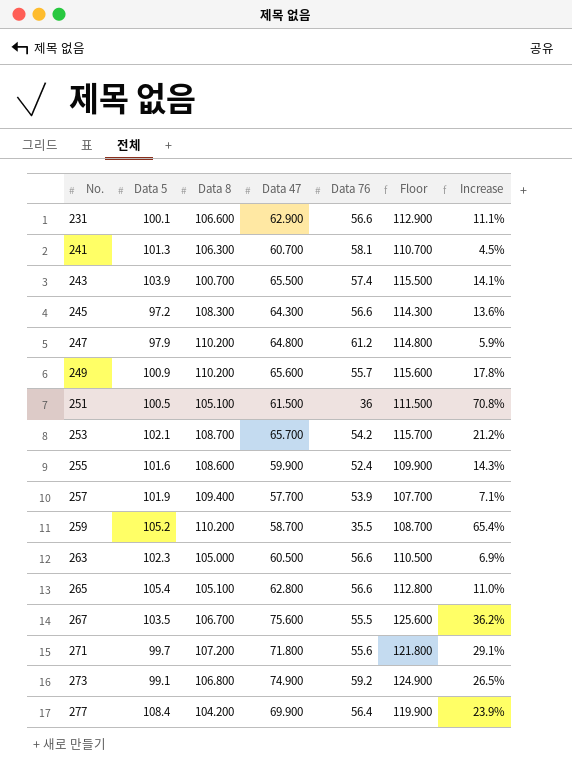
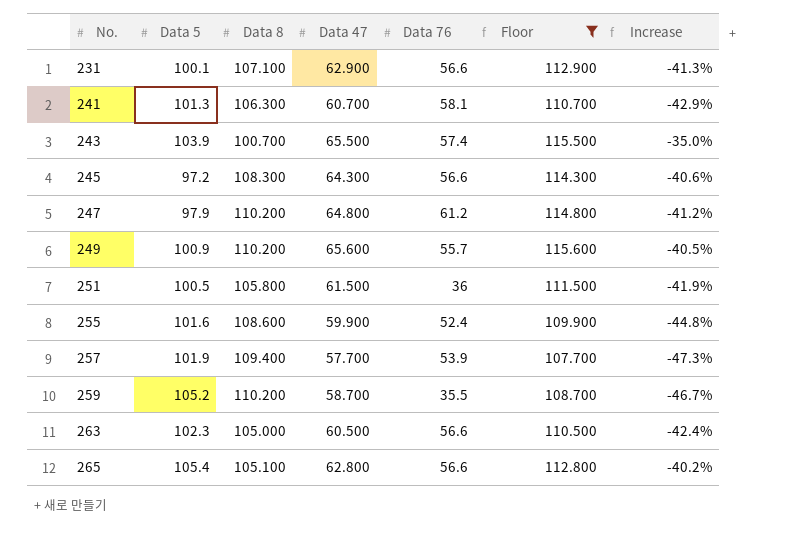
filter: none -> Floor <= 115.600
column Increase | formula: ([Data 47] - [Data 76]) / [Data 76] -> ([Data 47] - [Data 8]) / [Data 8]
231 | Data 8: 106.600 -> 107.100
251 | Data 8: 105.100 -> 105.800

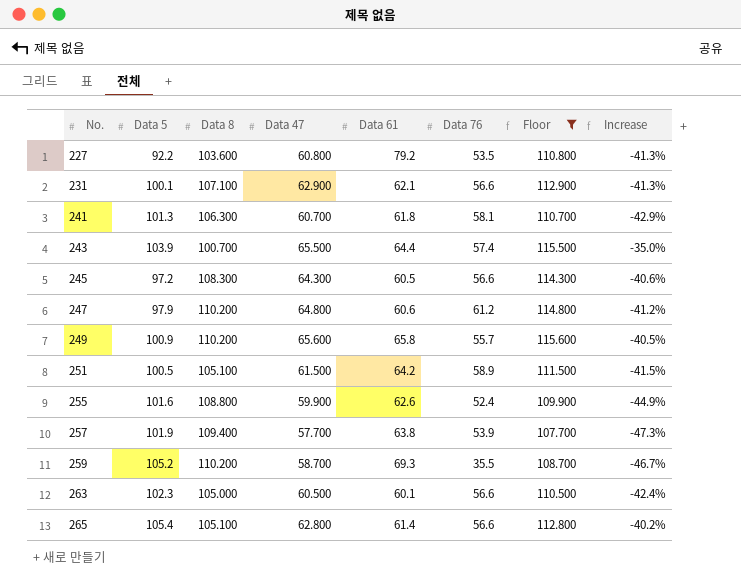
column Data 61 | position: none -> 5
row 227: none -> 92.2 | 103.600 | 60.800 | 79.2 | 53.5 | 110.800 | -41.3%
251 | Data 8: 105.800 -> 105.100
251 | Data 76: 36 -> 58.9
251 | Increase: -41.9% -> -41.5%
255 | Data 8: 108.600 -> 108.800
255 | Increase: -44.8% -> -44.9%

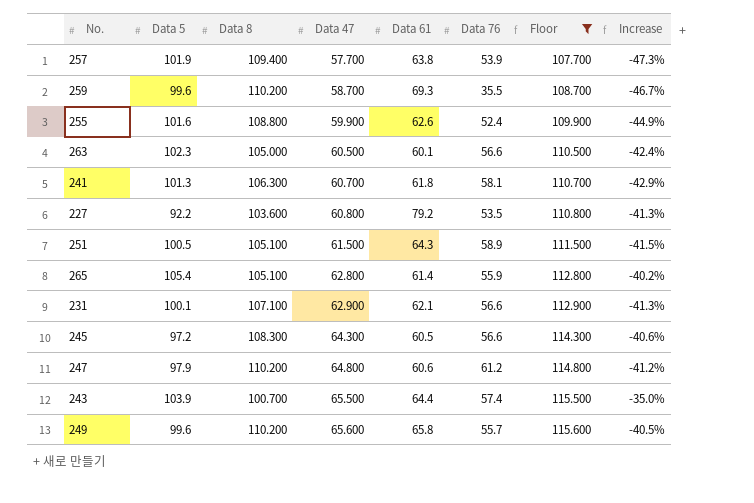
row order: No. ascending -> Data 47 ascending
259 | Data 5: 105.2 -> 99.6
251 | Data 61: 64.2 -> 64.3
265 | Data 76: 56.6 -> 55.9
249 | Data 5: 100.9 -> 99.6

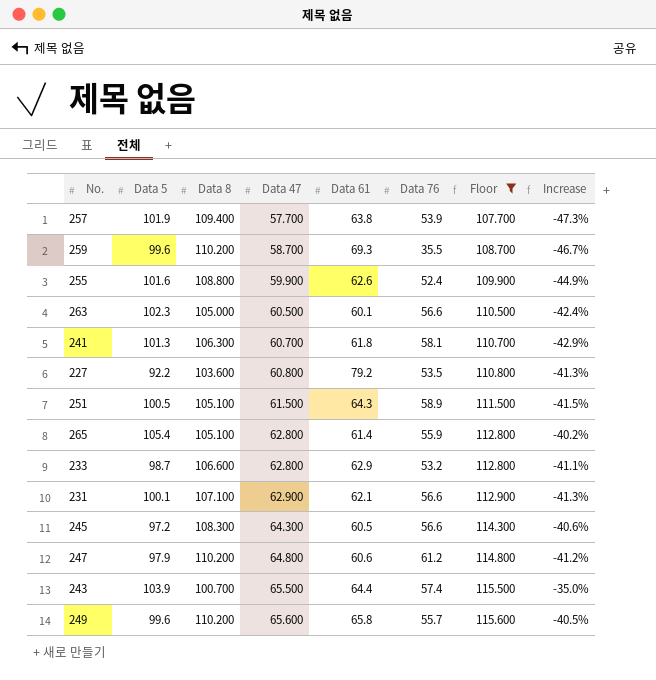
row 233: none -> 98.7 | 106.600 | 62.800 | 62.9 | 53.2 | 112.800 | -41.1%

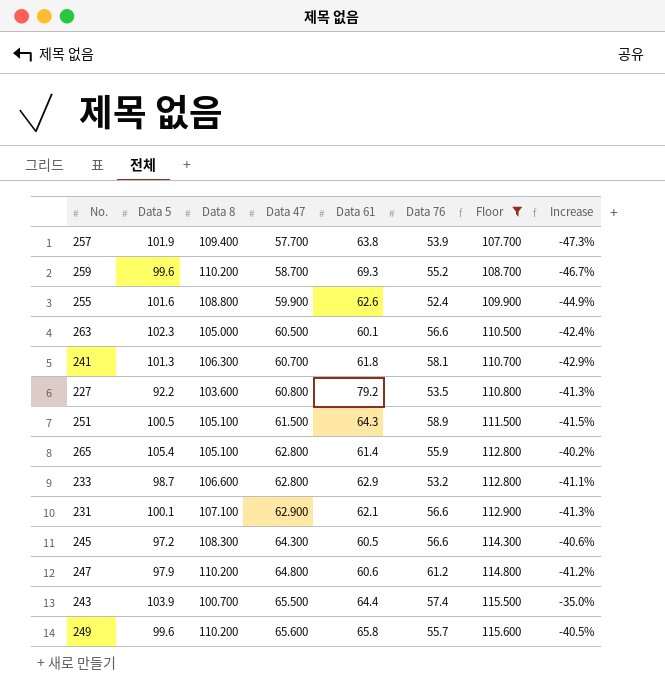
259 | Data 76: 35.5 -> 55.2

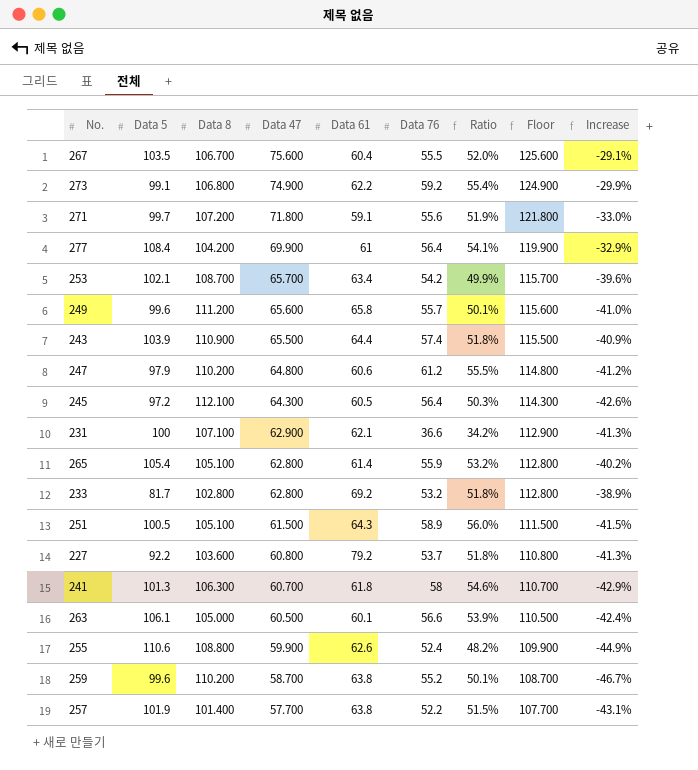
filter: Floor <= 115.600 -> none
row order: Data 47 ascending -> Data 47 descending
column Ratio | formula: none -> [Data 76] / [Data 8]
249 | Data 8: 110.200 -> 111.200
249 | Increase: -40.5% -> -41.0%
243 | Data 8: 100.700 -> 110.900
243 | Increase: -35.0% -> -40.9%
245 | Data 8: 108.300 -> 112.100
245 | Data 76: 56.6 -> 56.4
245 | Increase: -40.6% -> -42.6%
231 | Data 5: 100.1 -> 100
231 | Data 76: 56.6 -> 36.6
233 | Data 5: 98.7 -> 81.7
233 | Data 8: 106.600 -> 102.800
233 | Data 61: 62.9 -> 69.2
233 | Increase: -41.1% -> -38.9%
227 | Data 76: 53.5 -> 53.7
241 | Data 76: 58.1 -> 58
263 | Data 5: 102.3 -> 106.1
255 | Data 5: 101.6 -> 110.6
259 | Data 61: 69.3 -> 63.8
257 | Data 8: 109.400 -> 101.400
257 | Data 76: 53.9 -> 52.2
257 | Increase: -47.3% -> -43.1%

